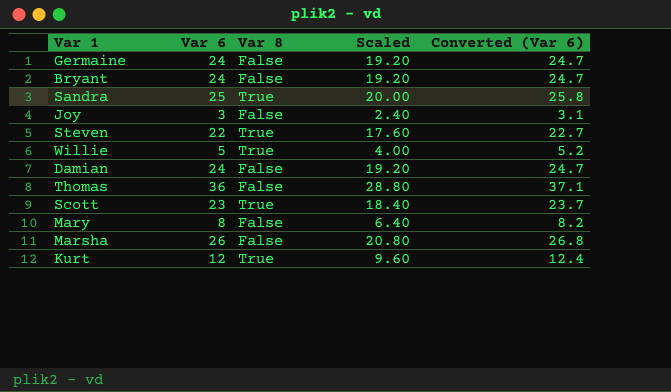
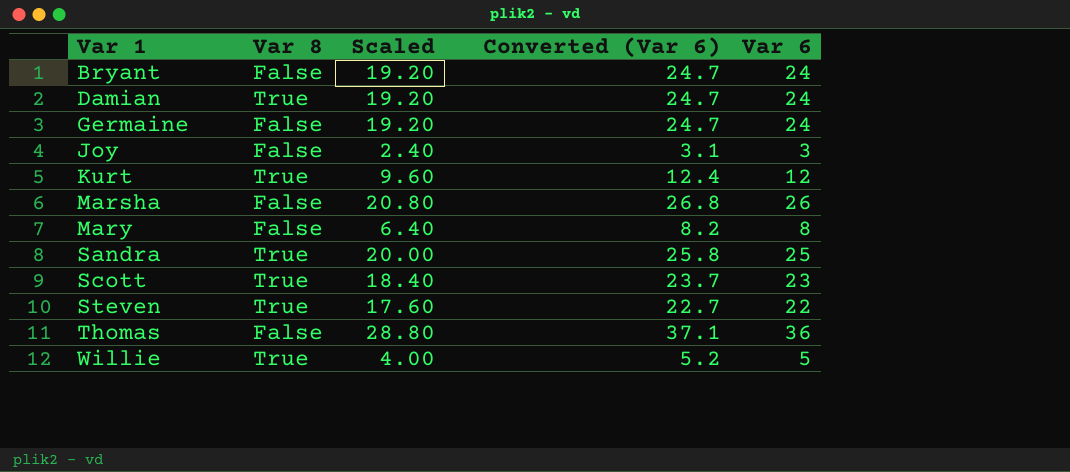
row order: none -> Var 1 ascending
column Var 6 | position: 2 -> 5
Damian | Var 8: False -> True

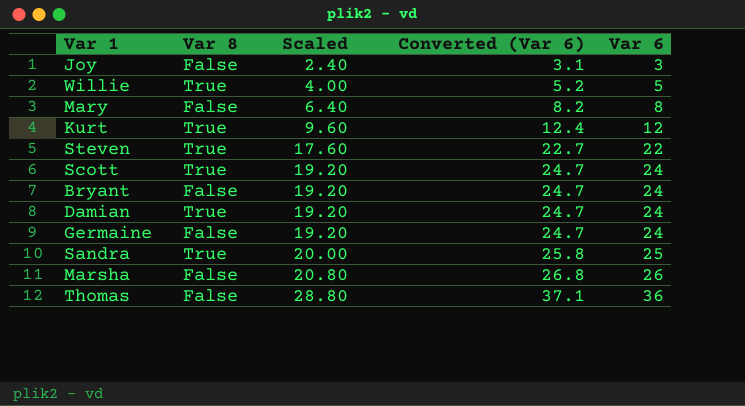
row order: Var 1 ascending -> Scaled ascending
Scott | Scaled: 18.40 -> 19.20
Scott | Converted (Var 6): 23.7 -> 24.7
Scott | Var 6: 23 -> 24

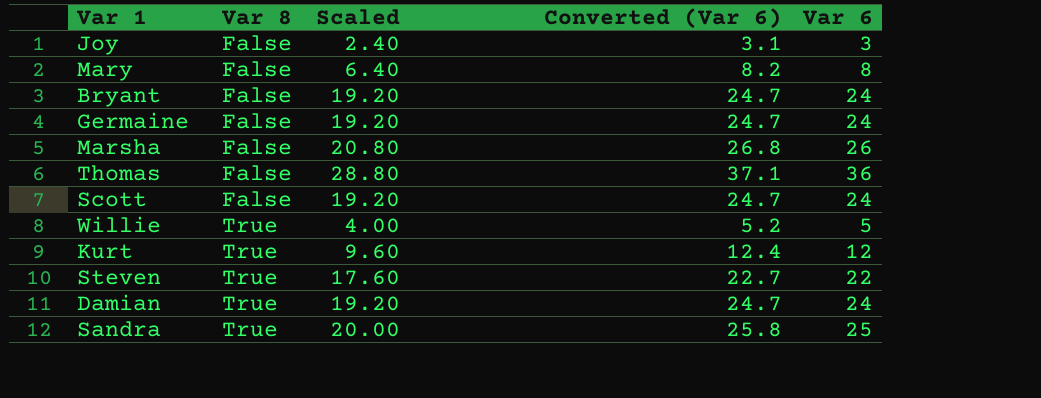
row order: Scaled ascending -> Var 8 ascending
Scott | Var 8: True -> False

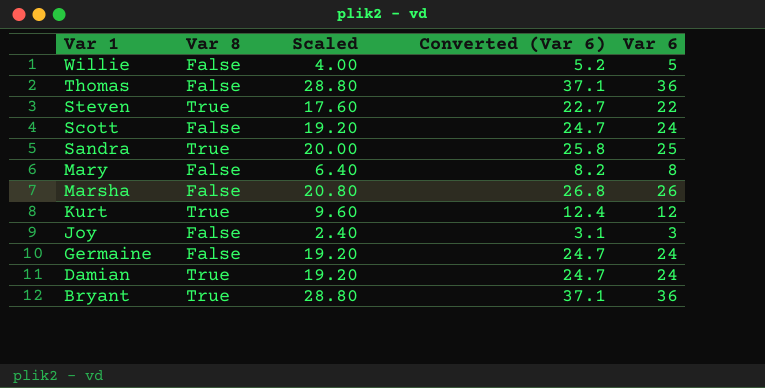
row order: Var 8 ascending -> Var 1 descending
Willie | Var 8: True -> False
Bryant | Var 8: False -> True
Bryant | Scaled: 19.20 -> 28.80
Bryant | Converted (Var 6): 24.7 -> 37.1
Bryant | Var 6: 24 -> 36

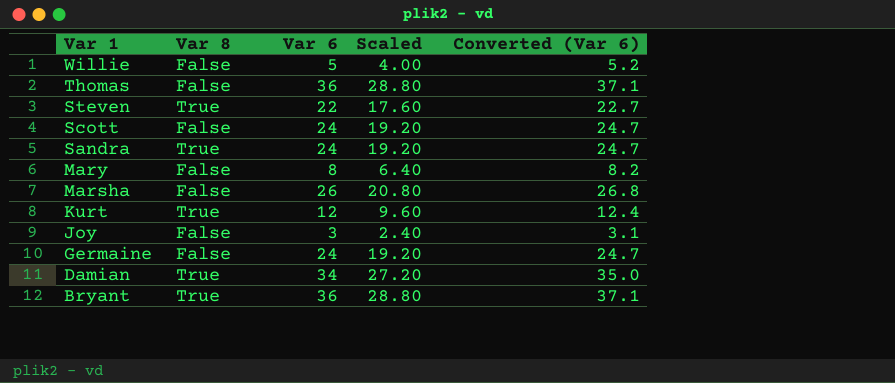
column Var 6 | position: 5 -> 3
Sandra | Var 6: 25 -> 24
Sandra | Scaled: 20.00 -> 19.20
Sandra | Converted (Var 6): 25.8 -> 24.7
Damian | Var 6: 24 -> 34
Damian | Scaled: 19.20 -> 27.20
Damian | Converted (Var 6): 24.7 -> 35.0

